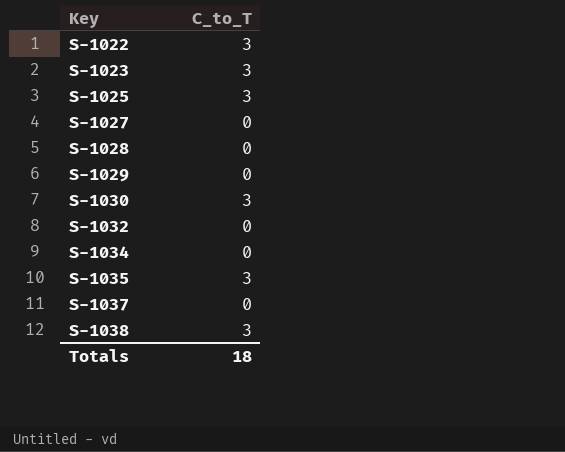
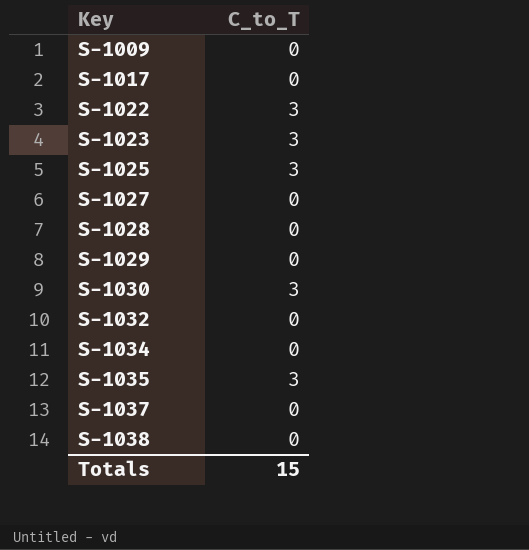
row S-1009: none -> 0
row S-1017: none -> 0
S-1038 | C_to_T: 3 -> 0
Totals | C_to_T: 18 -> 15

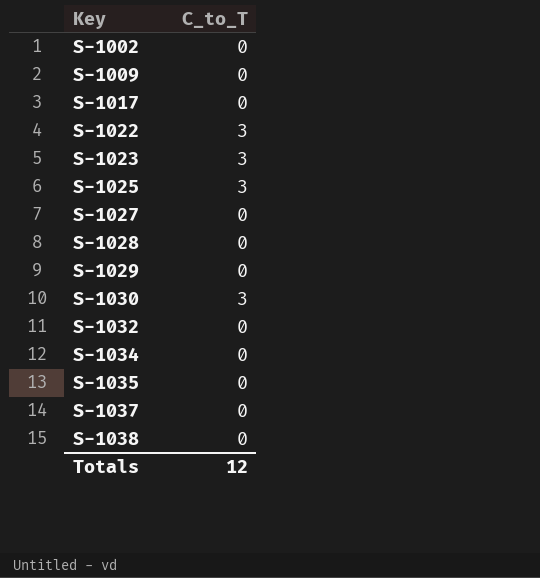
row S-1002: none -> 0
S-1035 | C_to_T: 3 -> 0
Totals | C_to_T: 15 -> 12

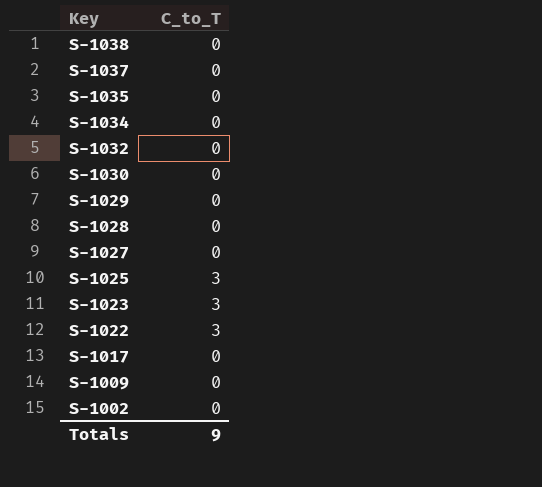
row order: Key ascending -> Key descending
S-1030 | C_to_T: 3 -> 0
Totals | C_to_T: 12 -> 9

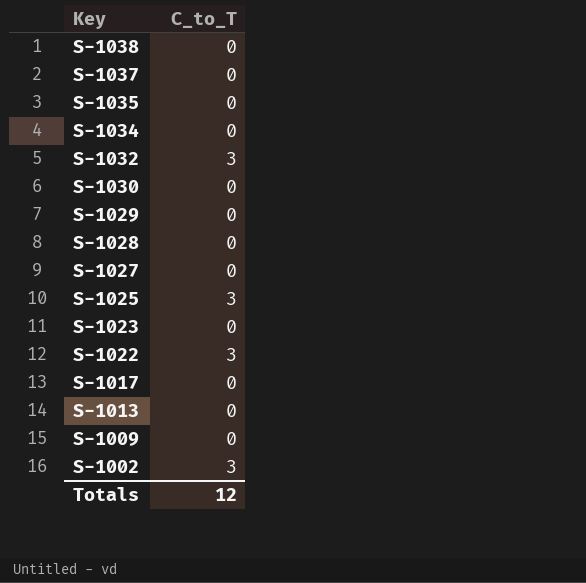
S-1032 | C_to_T: 0 -> 3
S-1023 | C_to_T: 3 -> 0
row S-1013: none -> 0
S-1002 | C_to_T: 0 -> 3
Totals | C_to_T: 9 -> 12

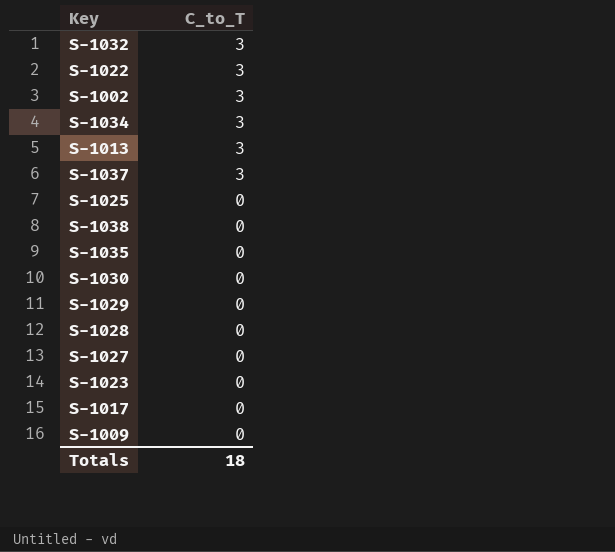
row order: Key descending -> C_to_T descending
S-1034 | C_to_T: 0 -> 3
S-1013 | C_to_T: 0 -> 3
S-1037 | C_to_T: 0 -> 3
S-1025 | C_to_T: 3 -> 0
Totals | C_to_T: 12 -> 18

